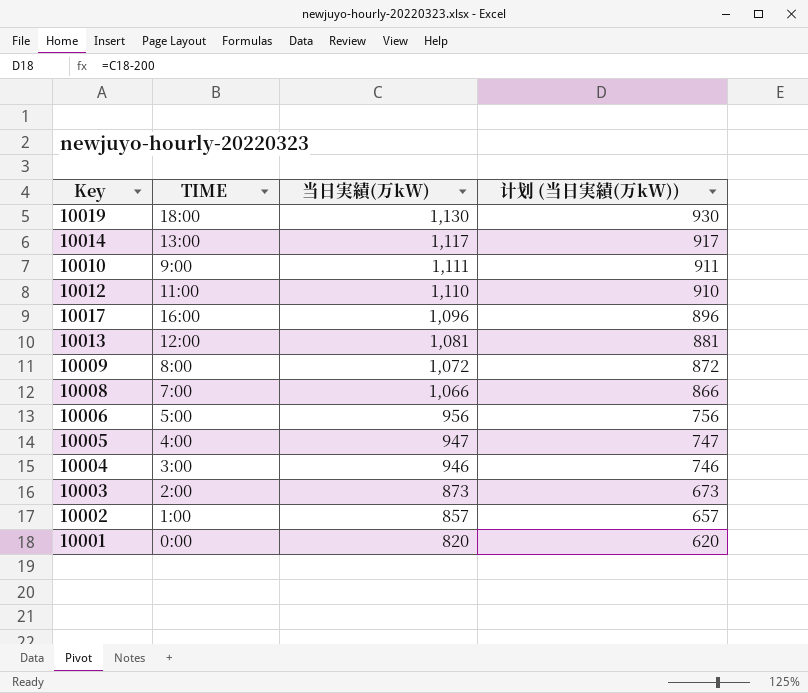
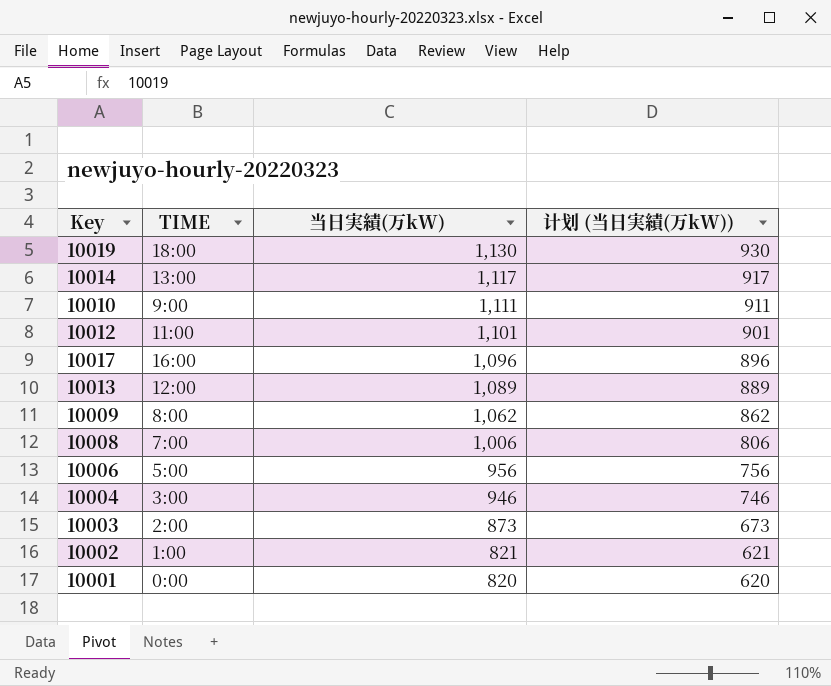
row 10005: 4:00 | 947 | 747 -> none
10012 | 当日実績(万kW): 1,110 -> 1,101
10012 | 计划 (当日実績(万kW)): 910 -> 901
10013 | 当日実績(万kW): 1,081 -> 1,089
10013 | 计划 (当日実績(万kW)): 881 -> 889
10009 | 当日実績(万kW): 1,072 -> 1,062
10009 | 计划 (当日実績(万kW)): 872 -> 862
10008 | 当日実績(万kW): 1,066 -> 1,006
10008 | 计划 (当日実績(万kW)): 866 -> 806
10002 | 当日実績(万kW): 857 -> 821
10002 | 计划 (当日実績(万kW)): 657 -> 621

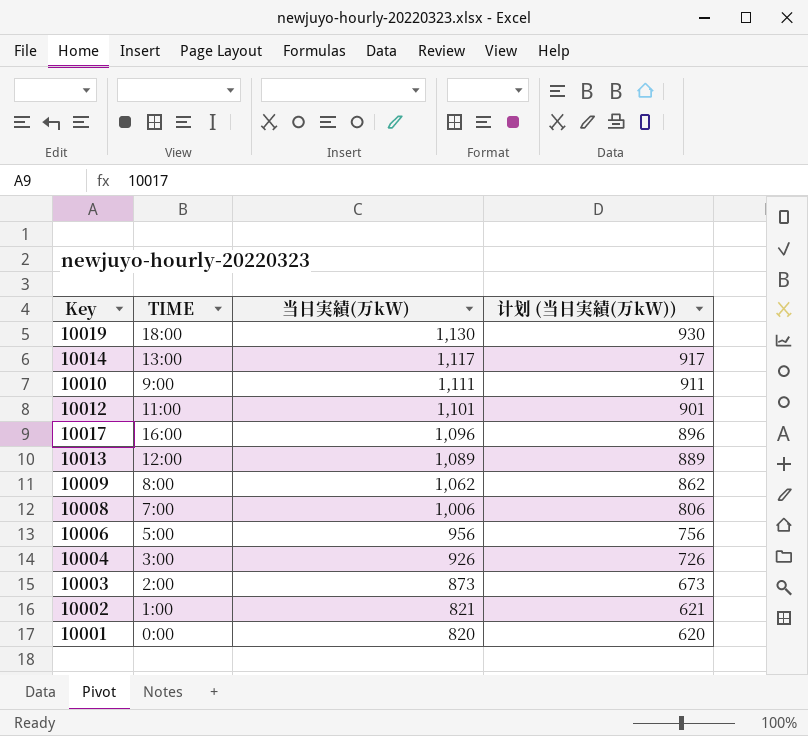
10004 | 当日実績(万kW): 946 -> 926
10004 | 计划 (当日実績(万kW)): 746 -> 726

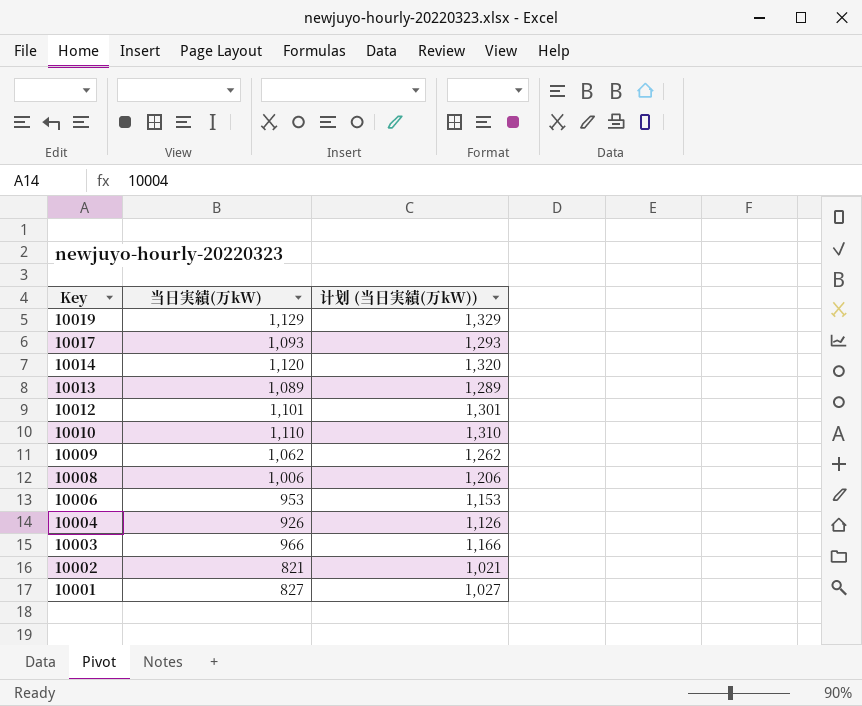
row order: 当日実績(万kW) descending -> Key descending
column TIME | position: 2 -> none
column 计划 (当日実績(万kW)) | formula: [当日実績(万kW)] - 200 -> [当日実績(万kW)] + 200
10019 | 当日実績(万kW): 1,130 -> 1,129
10017 | 当日実績(万kW): 1,096 -> 1,093
10014 | 当日実績(万kW): 1,117 -> 1,120
10010 | 当日実績(万kW): 1,111 -> 1,110
10006 | 当日実績(万kW): 956 -> 953
10003 | 当日実績(万kW): 873 -> 966
10001 | 当日実績(万kW): 820 -> 827

